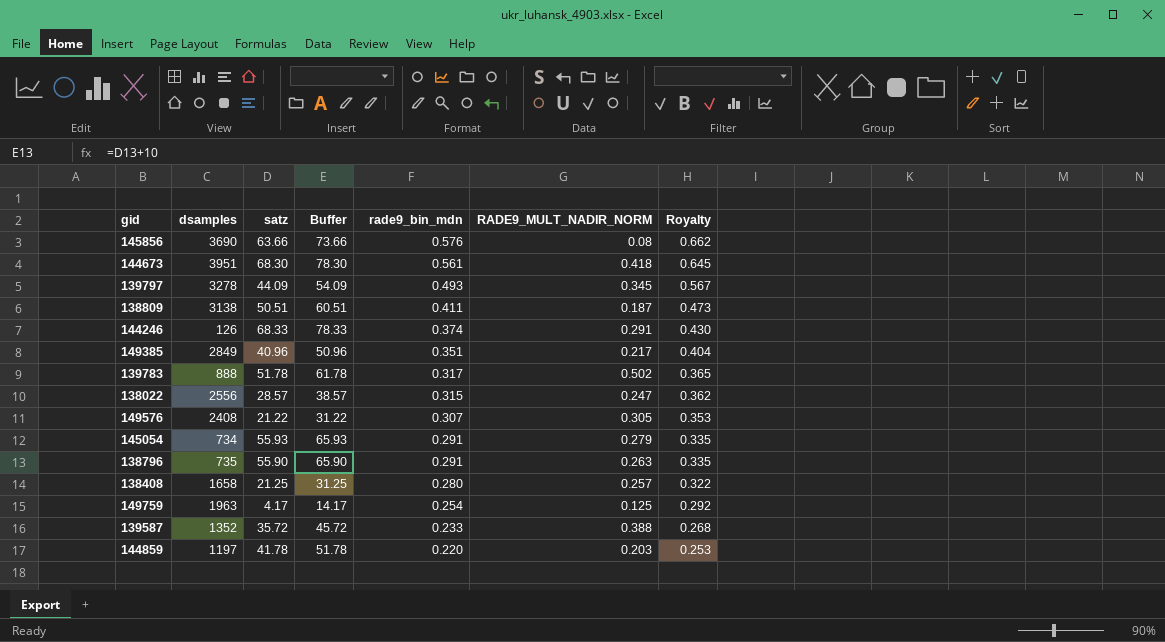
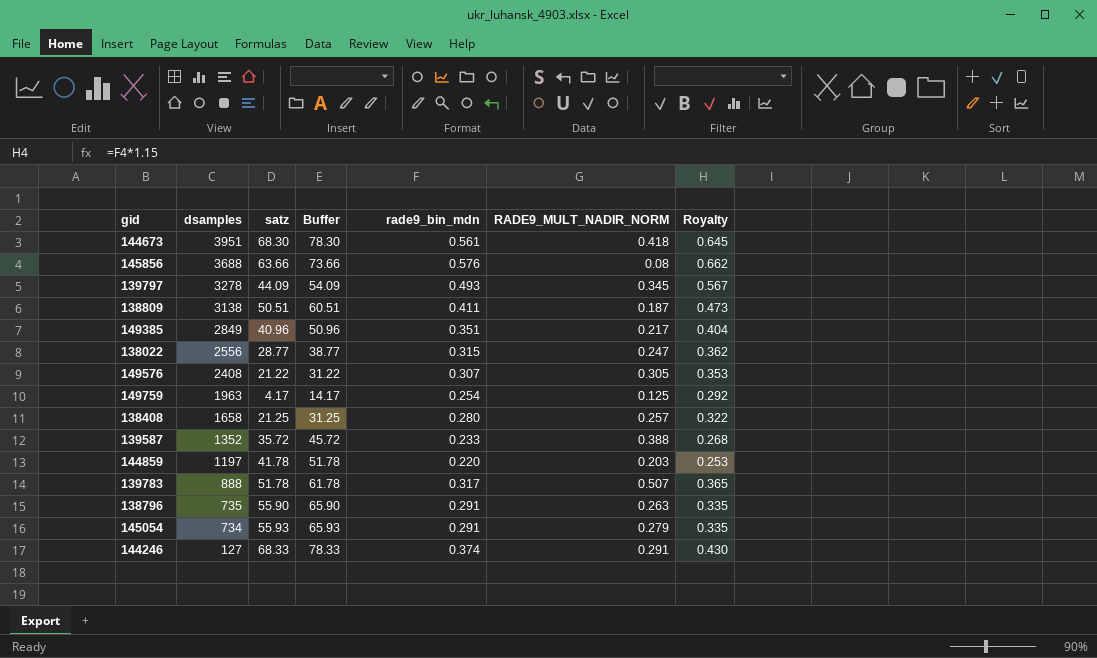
row order: rade9_bin_mdn descending -> dsamples descending
145856 | dsamples: 3690 -> 3688
138022 | satz: 28.57 -> 28.77
138022 | Buffer: 38.57 -> 38.77
139783 | RADE9_MULT_NADIR_NORM: 0.502 -> 0.507
144246 | dsamples: 126 -> 127

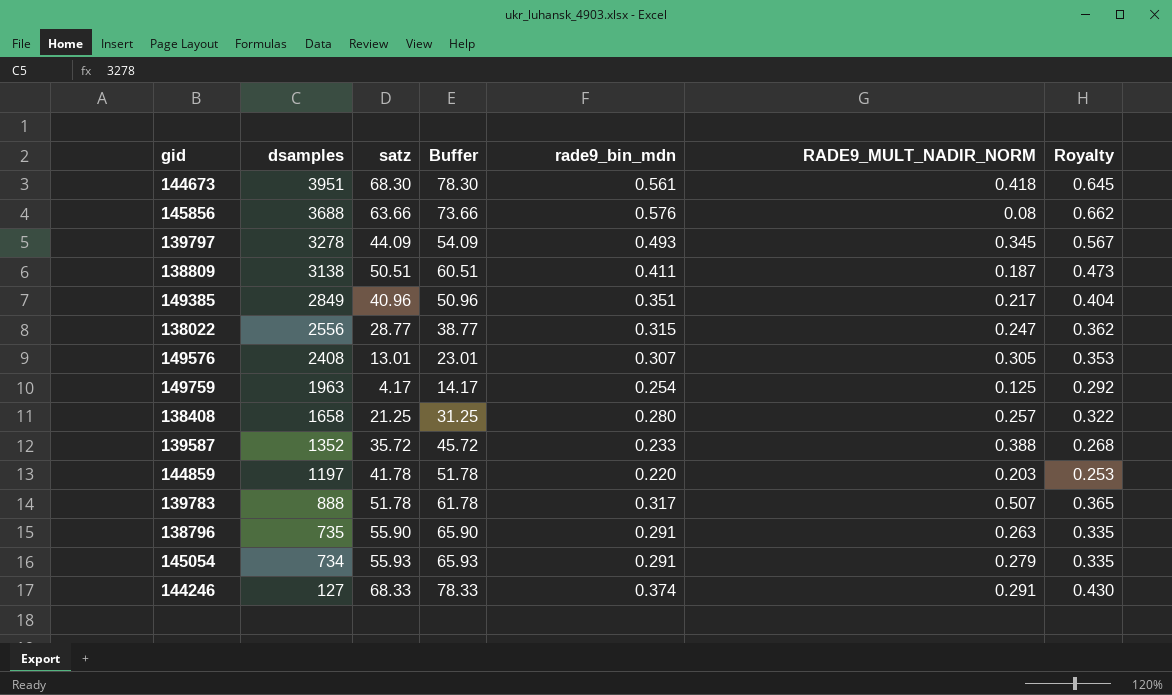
149576 | satz: 21.22 -> 13.01
149576 | Buffer: 31.22 -> 23.01

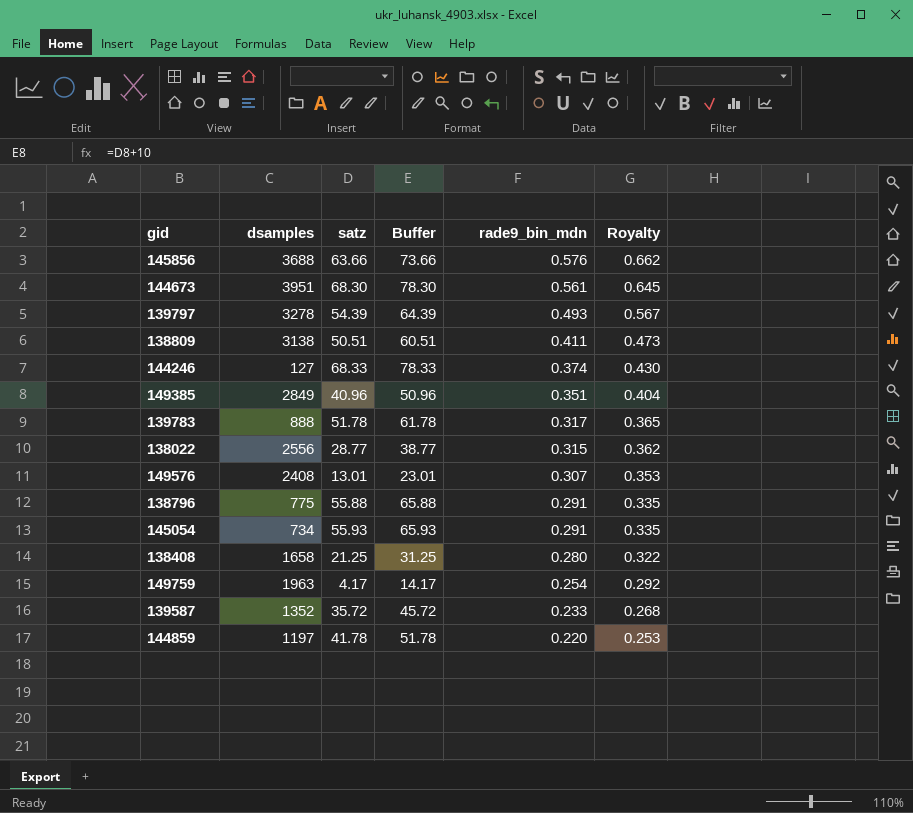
row order: dsamples descending -> rade9_bin_mdn descending
column RADE9_MULT_NADIR_NORM | position: 6 -> none
139797 | satz: 44.09 -> 54.39
139797 | Buffer: 54.09 -> 64.39
138796 | dsamples: 735 -> 775
138796 | satz: 55.90 -> 55.88
138796 | Buffer: 65.90 -> 65.88

